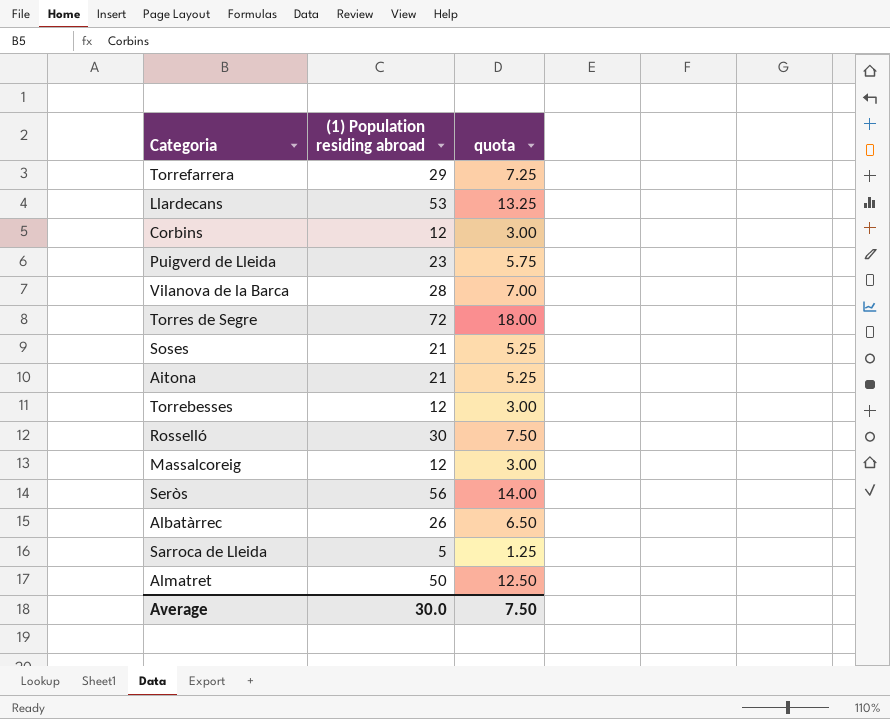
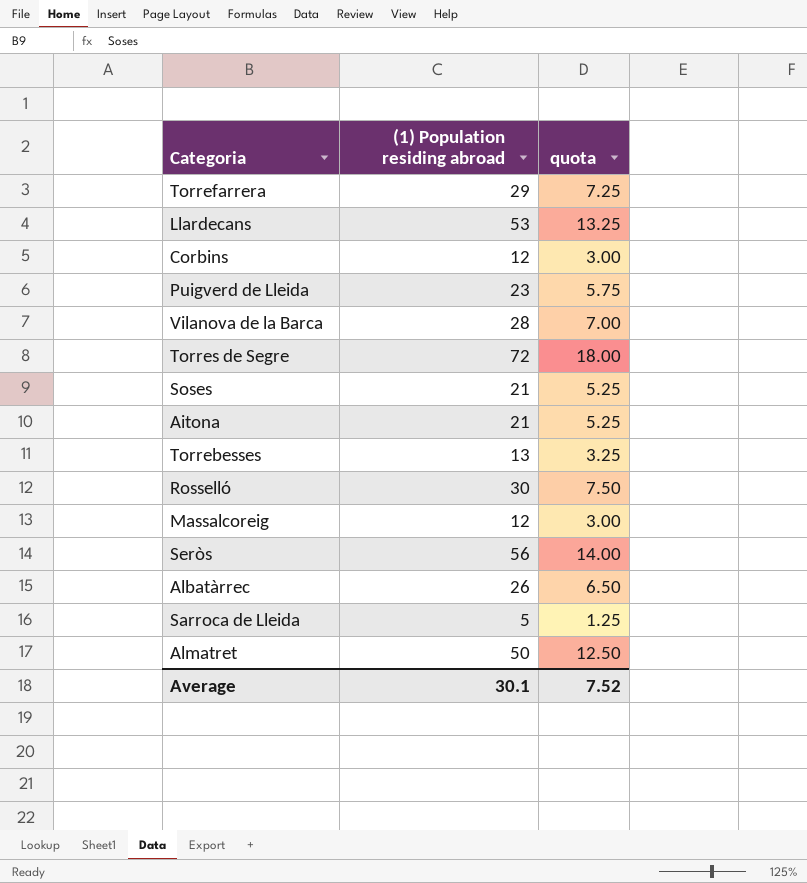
Torrebesses | (1) Population residing abroad: 12 -> 13
Torrebesses | quota: 3.00 -> 3.25
Average | (1) Population residing abroad: 30.0 -> 30.1
Average | quota: 7.50 -> 7.52

